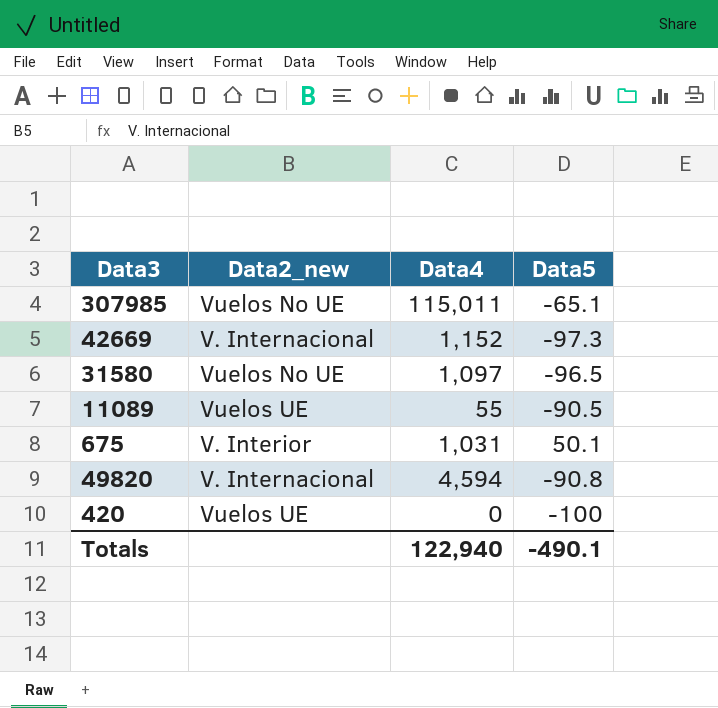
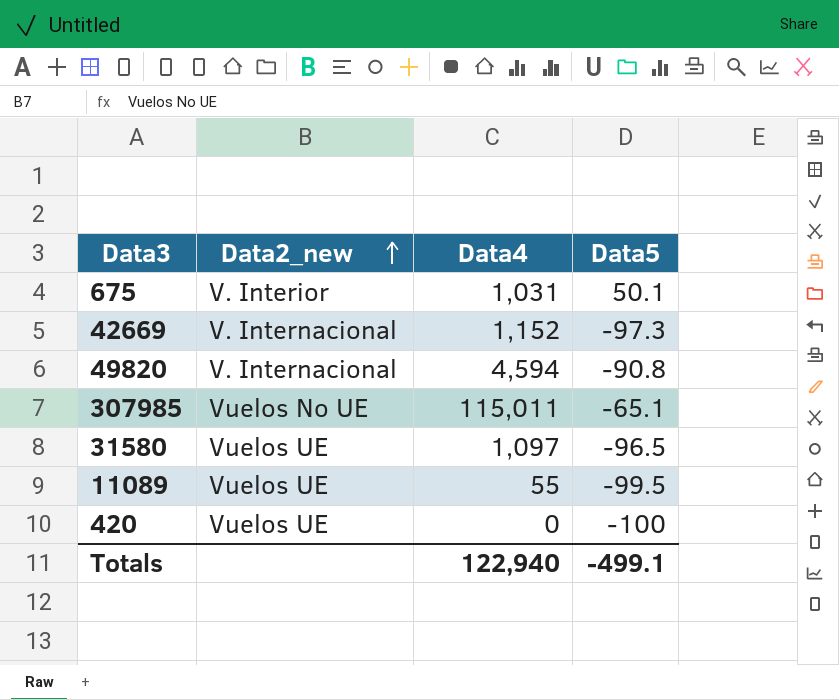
row order: none -> Data2_new ascending
31580 | Data2_new: Vuelos No UE -> Vuelos UE
11089 | Data5: -90.5 -> -99.5
Totals | Data5: -490.1 -> -499.1

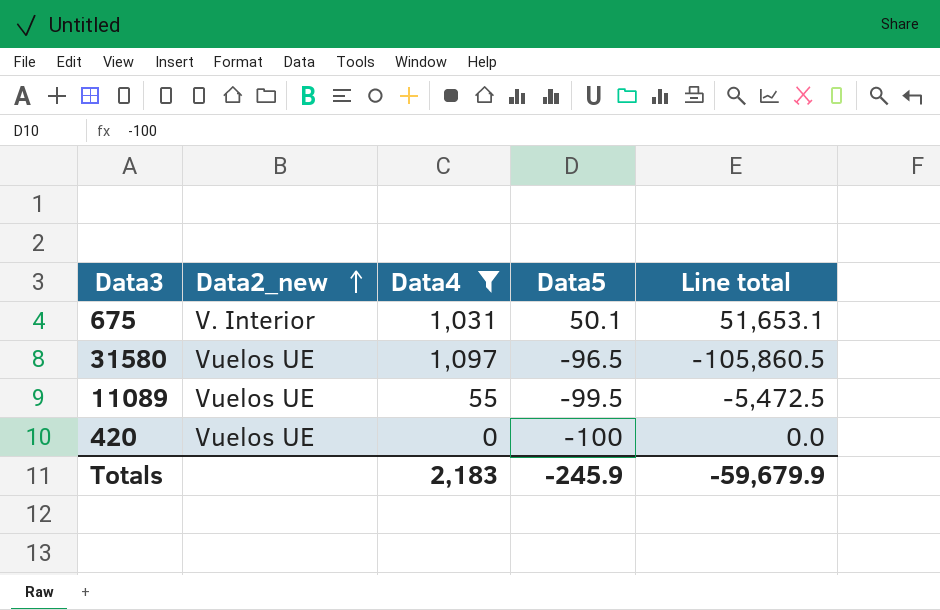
filter: none -> Data4 <= 1,097
column Line total | formula: none -> [Data4] * [Data5]
Totals | Data4: 122,940 -> 2,183
Totals | Data5: -499.1 -> -245.9

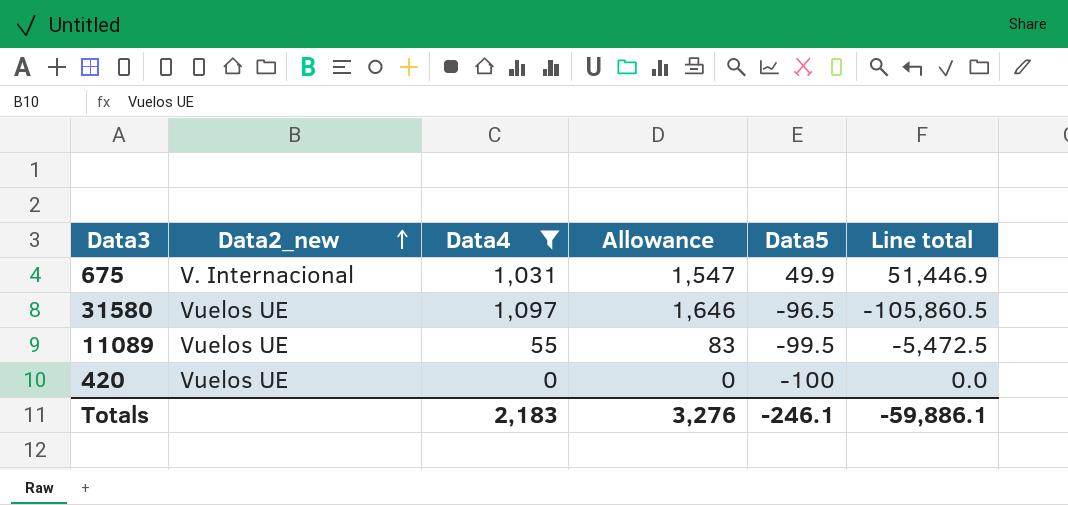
column Allowance | formula: none -> [Data4] * 1.5
675 | Data2_new: V. Interior -> V. Internacional
675 | Data5: 50.1 -> 49.9
675 | Line total: 51,653.1 -> 51,446.9
Totals | Data5: -245.9 -> -246.1
Totals | Line total: -59,679.9 -> -59,886.1

